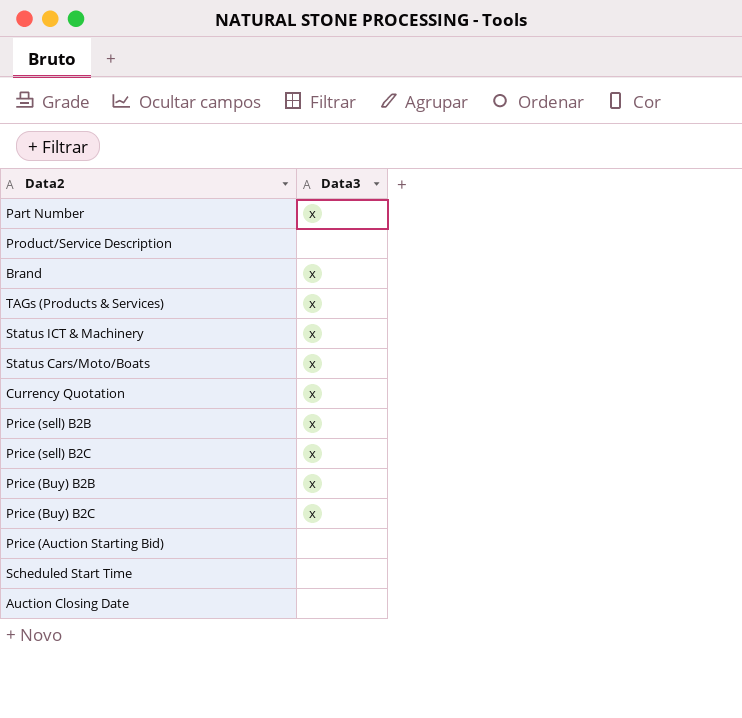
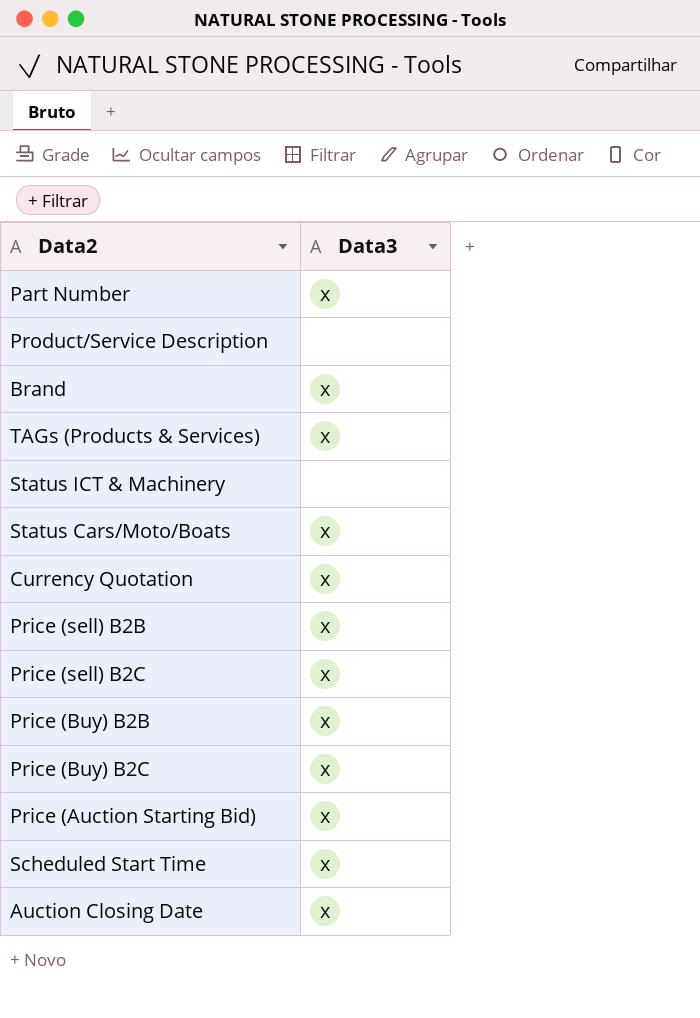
Status ICT & Machinery | Data3: x -> none
Price (Auction Starting Bid) | Data3: none -> x
Scheduled Start Time | Data3: none -> x
Auction Closing Date | Data3: none -> x

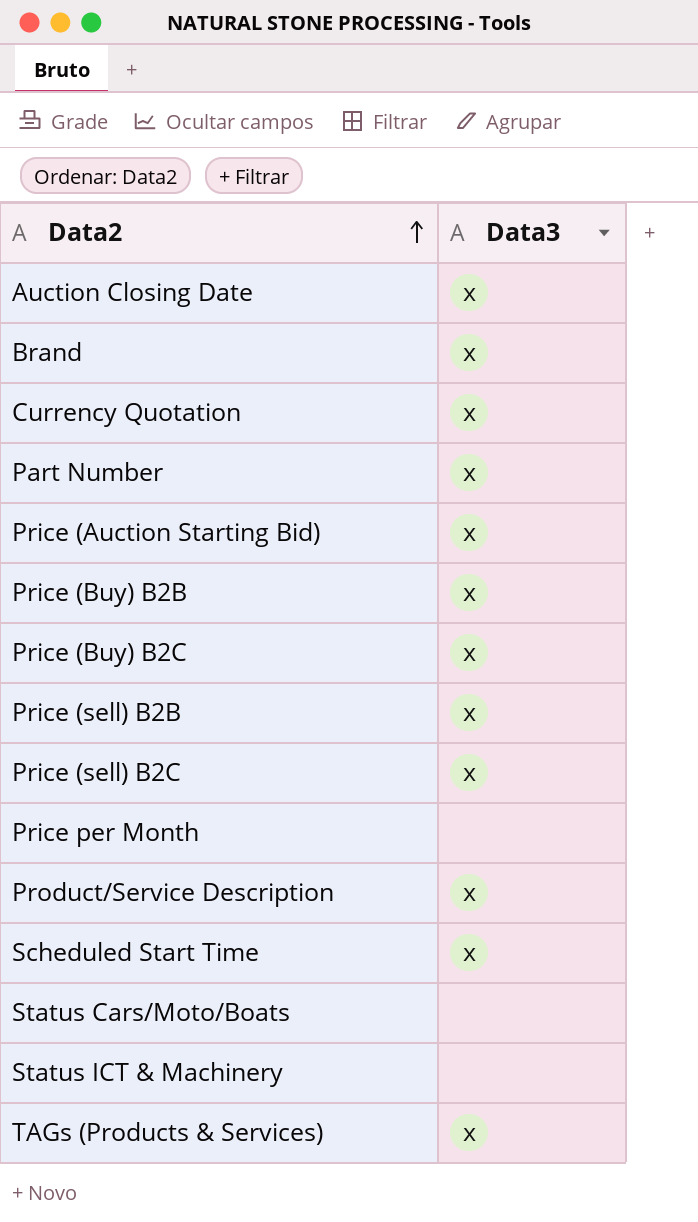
row order: none -> Data2 ascending
row Price per Month: none -> none
Product/Service Description | Data3: none -> x
Status Cars/Moto/Boats | Data3: x -> none

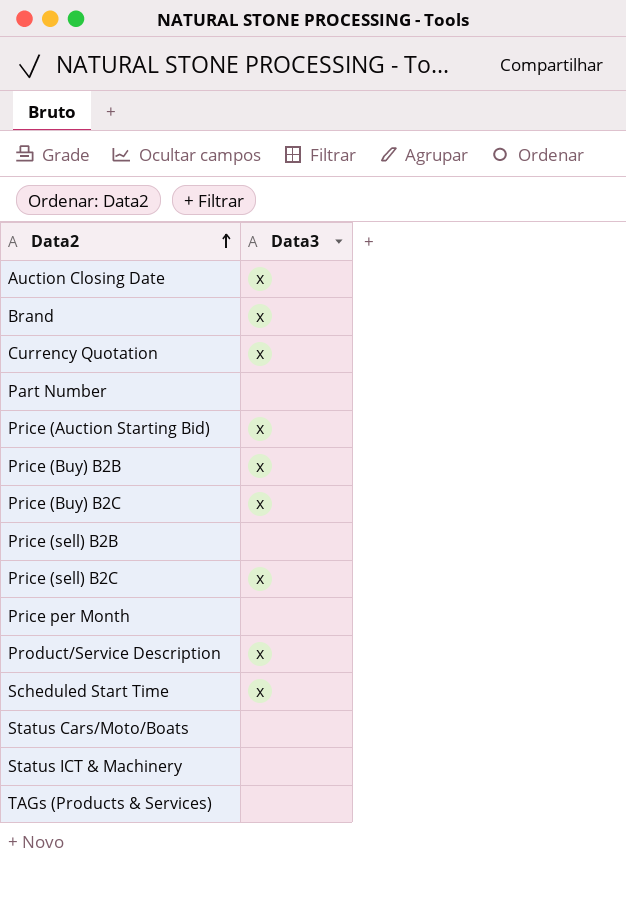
Part Number | Data3: x -> none
Price (sell) B2B | Data3: x -> none
TAGs (Products & Services) | Data3: x -> none

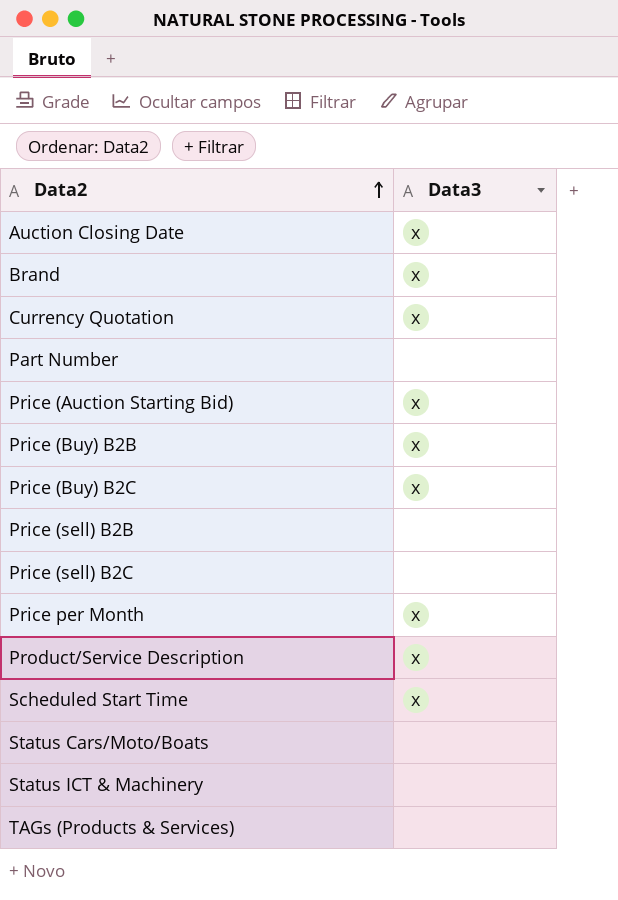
Price (sell) B2C | Data3: x -> none
Price per Month | Data3: none -> x

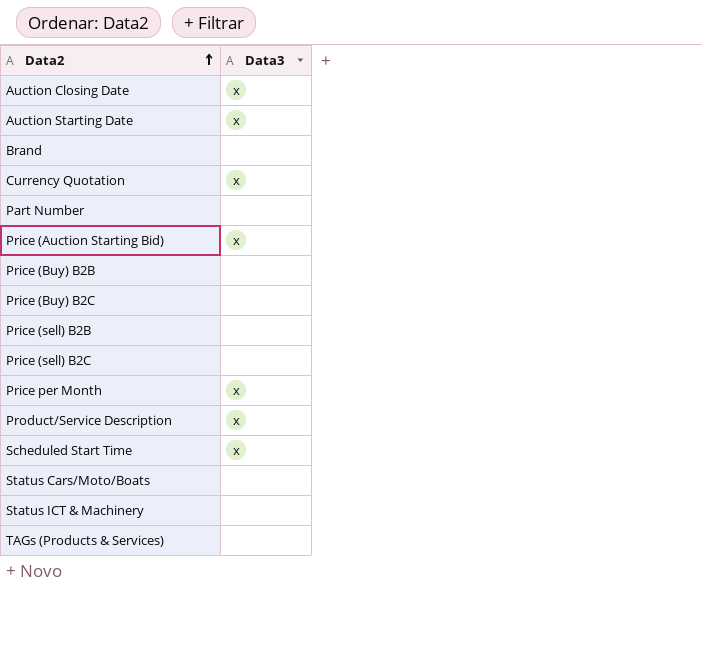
row Auction Starting Date: none -> x
Brand | Data3: x -> none
Price (Buy) B2B | Data3: x -> none
Price (Buy) B2C | Data3: x -> none

